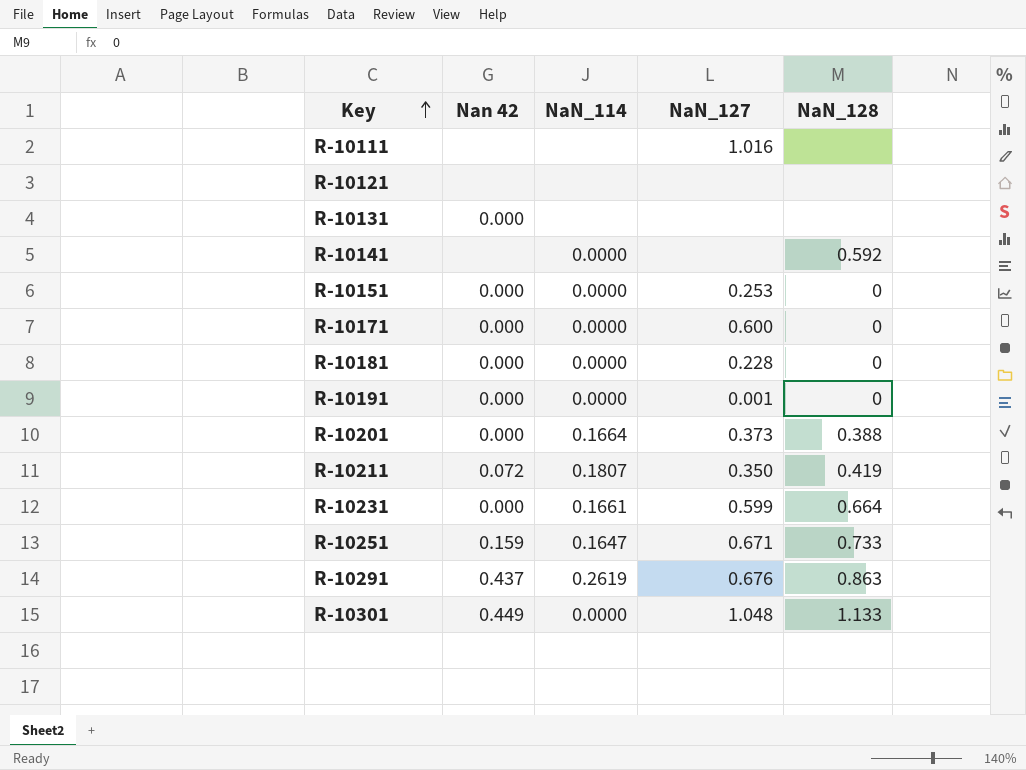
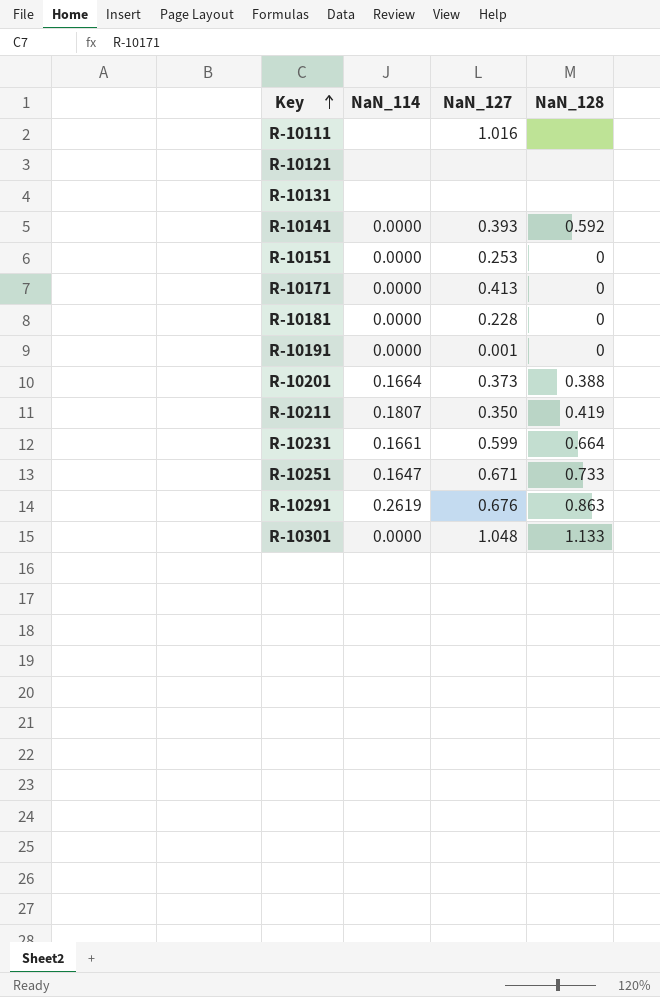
column Nan 42 | position: 2 -> none
R-10141 | NaN_127: none -> 0.393
R-10171 | NaN_127: 0.600 -> 0.413

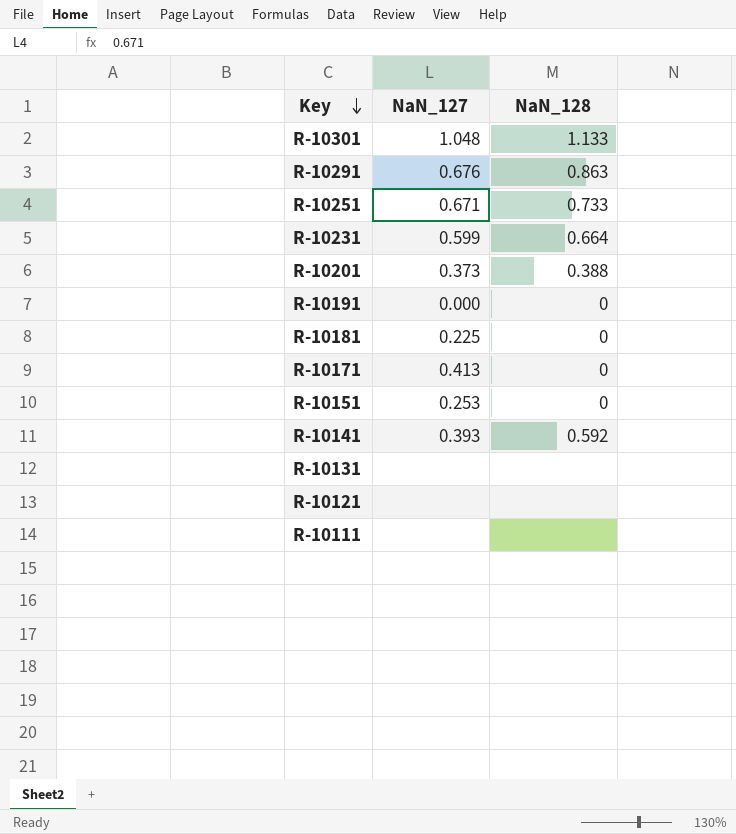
row order: Key ascending -> Key descending
column NaN_114 | position: 2 -> none
row R-10211: 0.1807 | 0.350 | 0.419 -> none
R-10191 | NaN_127: 0.001 -> 0.000
R-10181 | NaN_127: 0.228 -> 0.225
R-10111 | NaN_127: 1.016 -> none

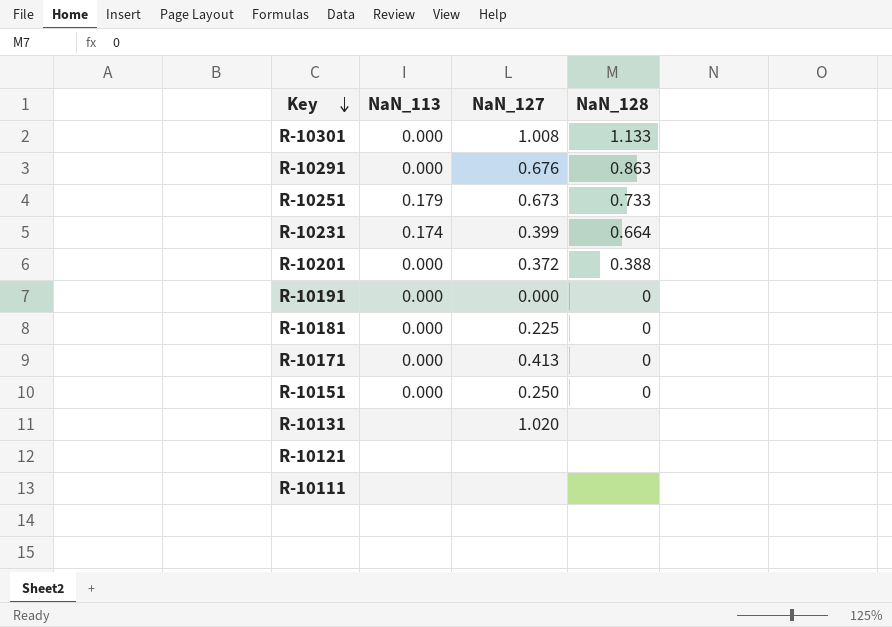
column NaN_113 | position: none -> 2
row R-10141: 0.393 | 0.592 -> none
R-10301 | NaN_127: 1.048 -> 1.008
R-10251 | NaN_127: 0.671 -> 0.673
R-10231 | NaN_127: 0.599 -> 0.399
R-10201 | NaN_127: 0.373 -> 0.372
R-10151 | NaN_127: 0.253 -> 0.250
R-10131 | NaN_127: none -> 1.020

